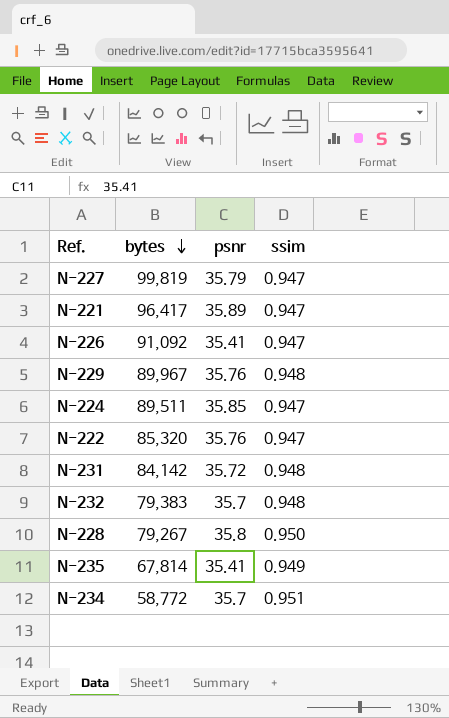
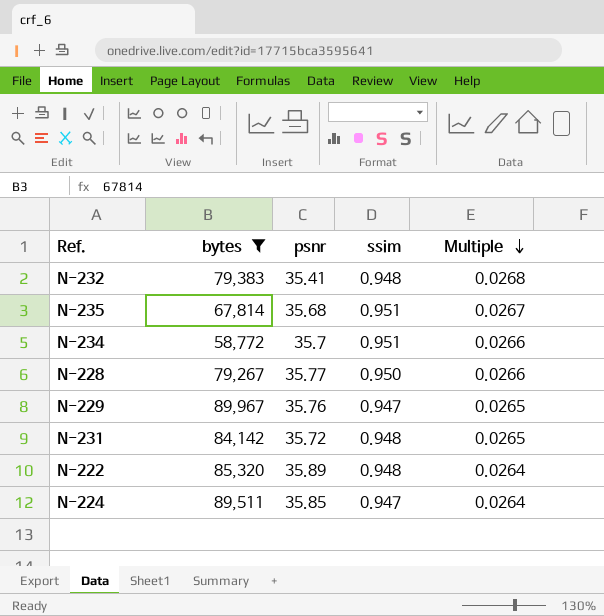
filter: none -> bytes <= 89,967
row order: bytes descending -> Multiple descending
column Multiple | formula: none -> [ssim] / [psnr]
N-232 | psnr: 35.7 -> 35.41
N-235 | psnr: 35.41 -> 35.68
N-235 | ssim: 0.949 -> 0.951
N-228 | psnr: 35.8 -> 35.77
N-229 | ssim: 0.948 -> 0.947
N-222 | psnr: 35.76 -> 35.89
N-222 | ssim: 0.947 -> 0.948

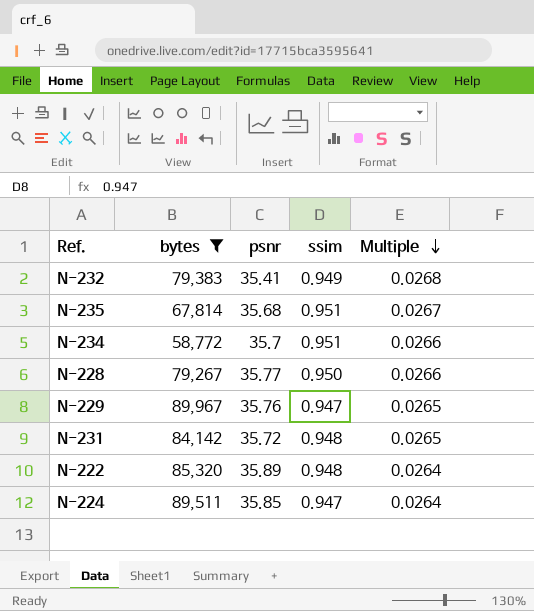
N-232 | ssim: 0.948 -> 0.949

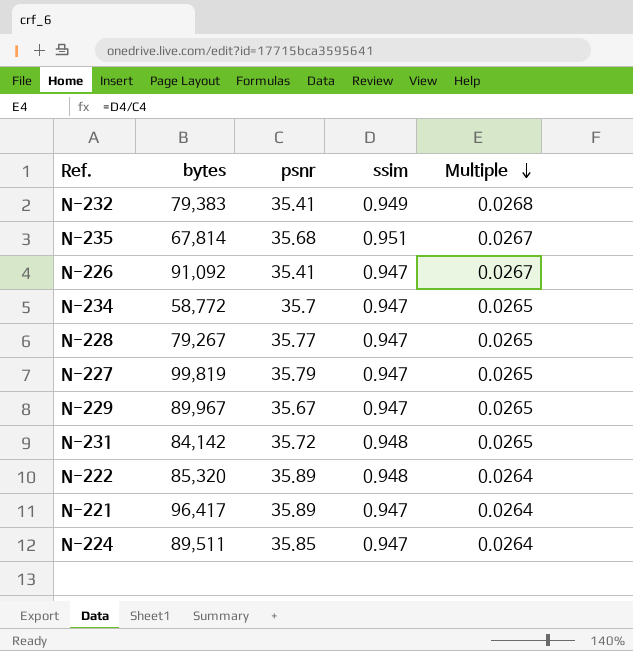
filter: bytes <= 89,967 -> none
N-234 | ssim: 0.951 -> 0.947
N-234 | Multiple: 0.0266 -> 0.0265
N-228 | ssim: 0.950 -> 0.947
N-228 | Multiple: 0.0266 -> 0.0265
N-229 | psnr: 35.76 -> 35.67

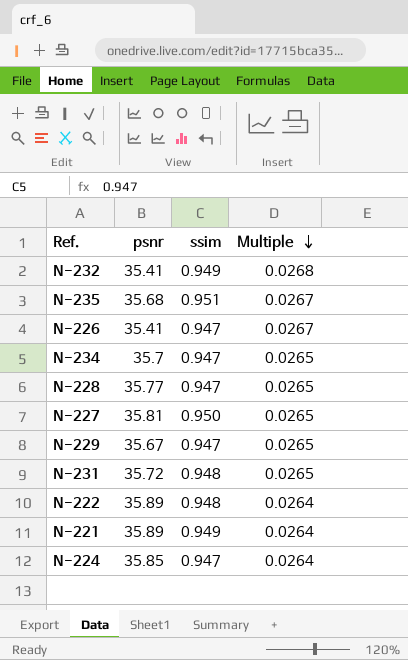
column bytes | position: 2 -> none
N-227 | psnr: 35.79 -> 35.81
N-227 | ssim: 0.947 -> 0.950
N-221 | ssim: 0.947 -> 0.949

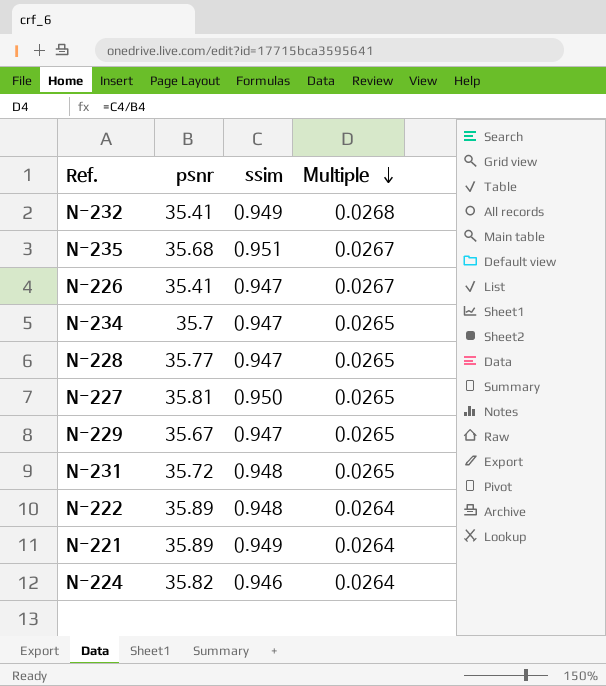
N-224 | psnr: 35.85 -> 35.82
N-224 | ssim: 0.947 -> 0.946

